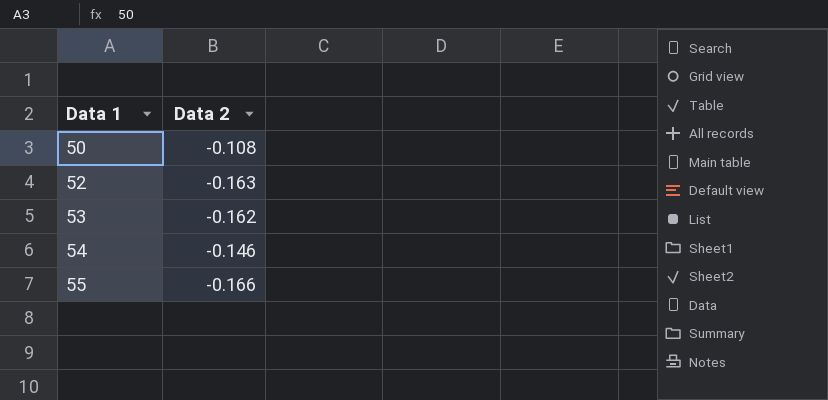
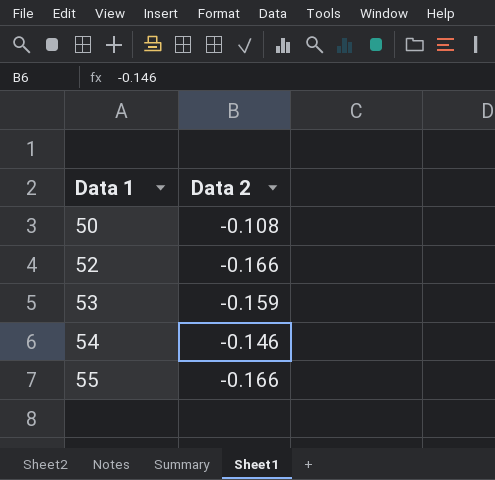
52 | Data 2: -0.163 -> -0.166
53 | Data 2: -0.162 -> -0.159

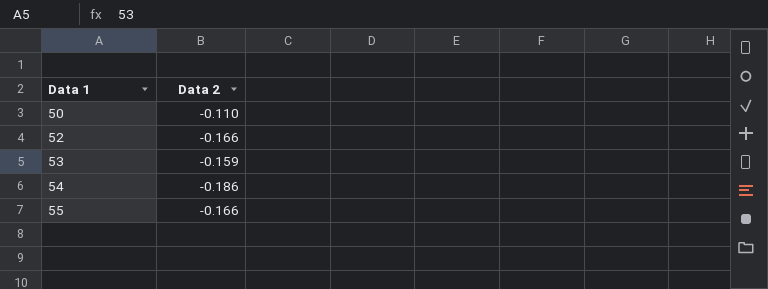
50 | Data 2: -0.108 -> -0.110
54 | Data 2: -0.146 -> -0.186

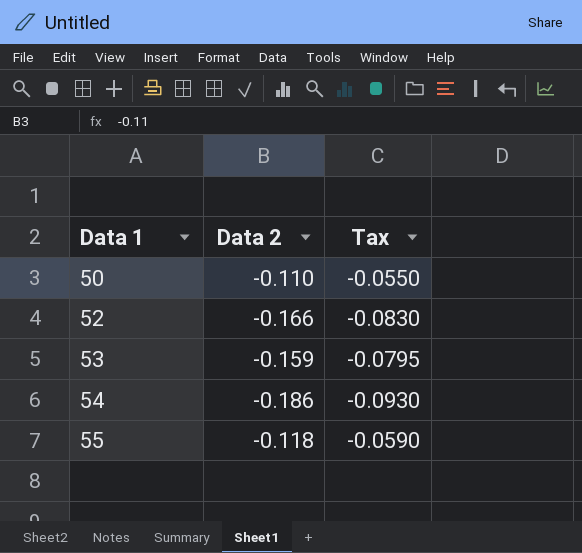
column Tax | formula: none -> [Data 2] * 0.5
55 | Data 2: -0.166 -> -0.118

